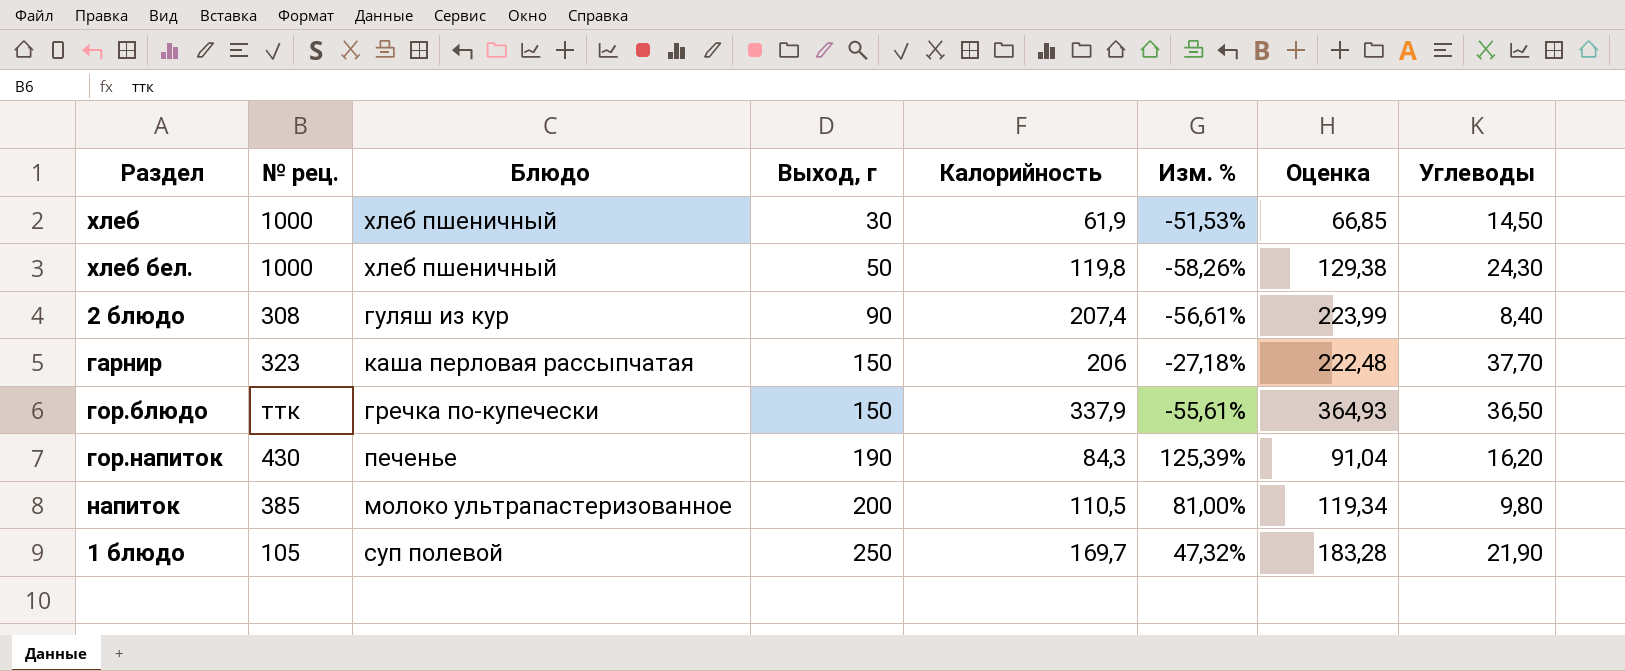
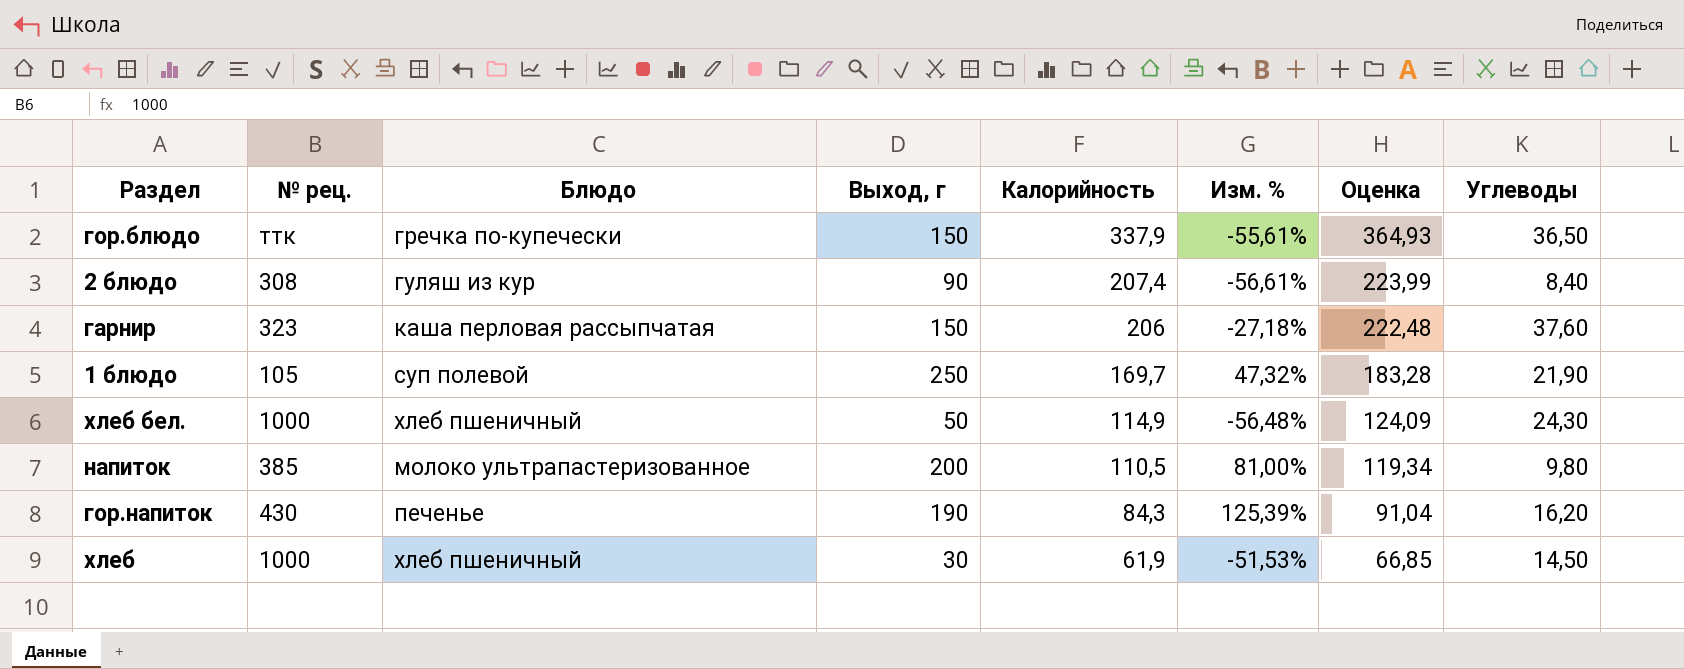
row order: Выход, г ascending -> Калорийность descending
гарнир | Углеводы: 37,70 -> 37,60
хлеб бел. | Калорийность: 119,8 -> 114,9
хлеб бел. | Изм. %: -58,26% -> -56,48%
хлеб бел. | Оценка: 129,38 -> 124,09

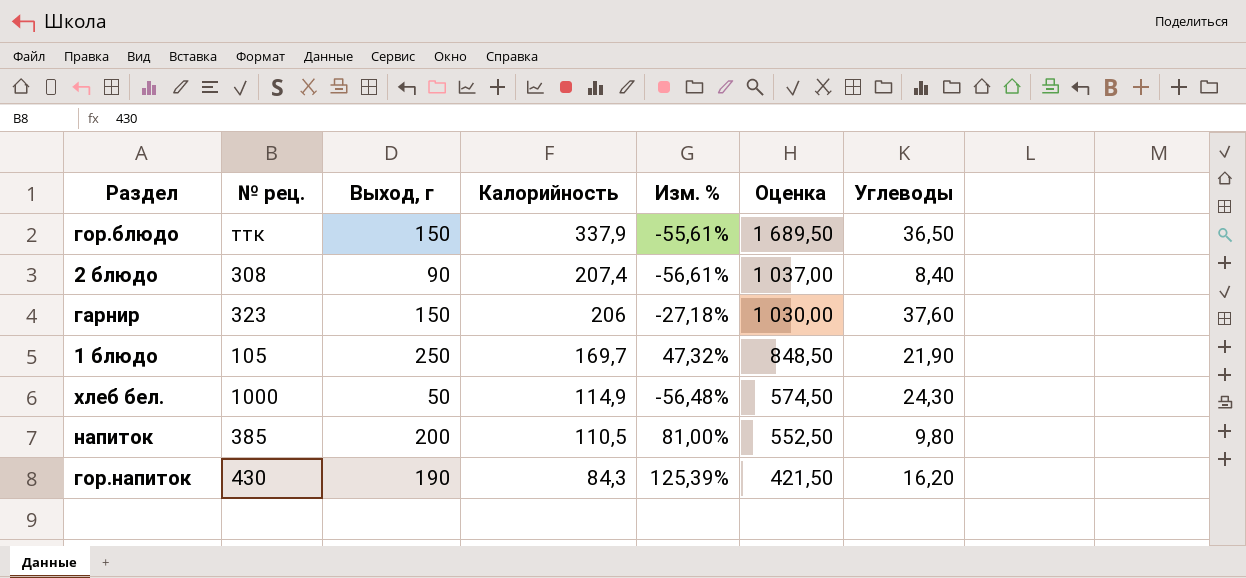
column Блюдо | position: 3 -> none
column Оценка | formula: [Калорийность] * 1,08 -> [Калорийность] * 5
row хлеб: 1000 | хлеб пшеничный | 30 | 61,9 | -51,53% | 66,85 | 14,50 -> none

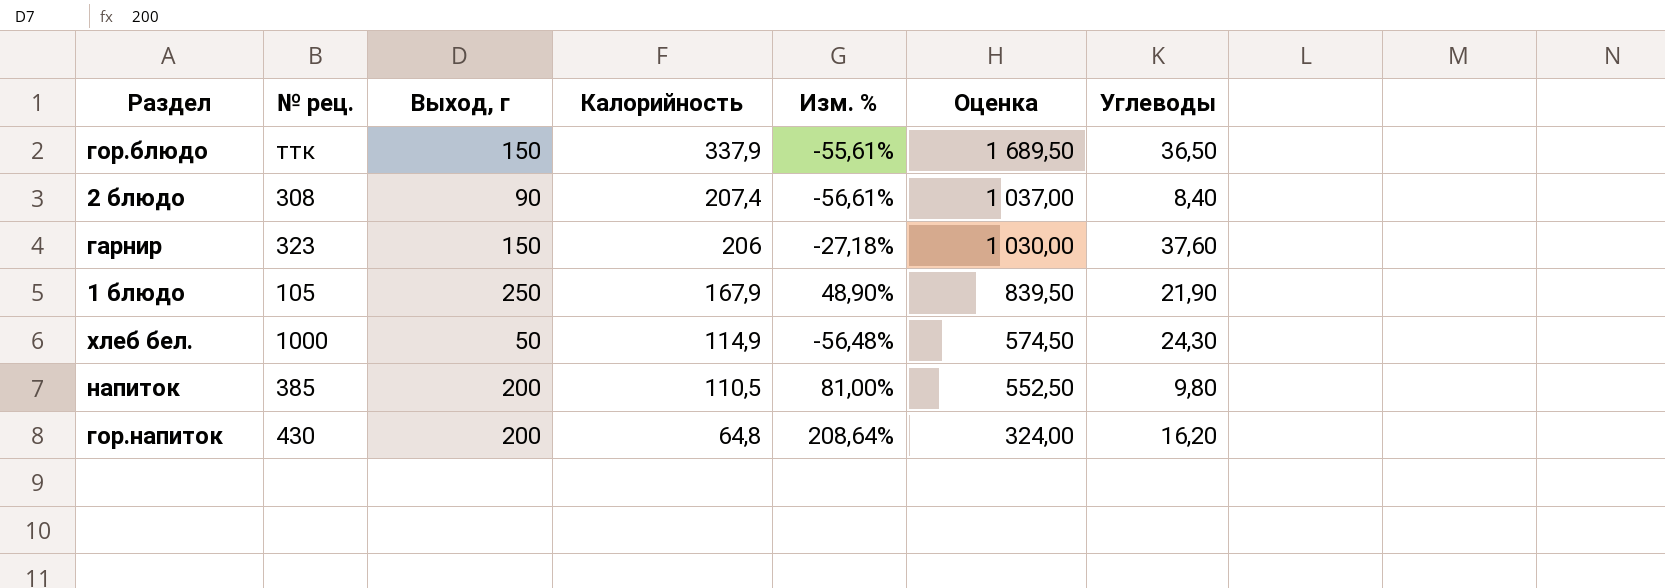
1 блюдо | Калорийность: 169,7 -> 167,9
1 блюдо | Изм. %: 47,32% -> 48,90%
1 блюдо | Оценка: 848,50 -> 839,50
гор.напиток | Выход, г: 190 -> 200
гор.напиток | Калорийность: 84,3 -> 64,8
гор.напиток | Изм. %: 125,39% -> 208,64%
гор.напиток | Оценка: 421,50 -> 324,00

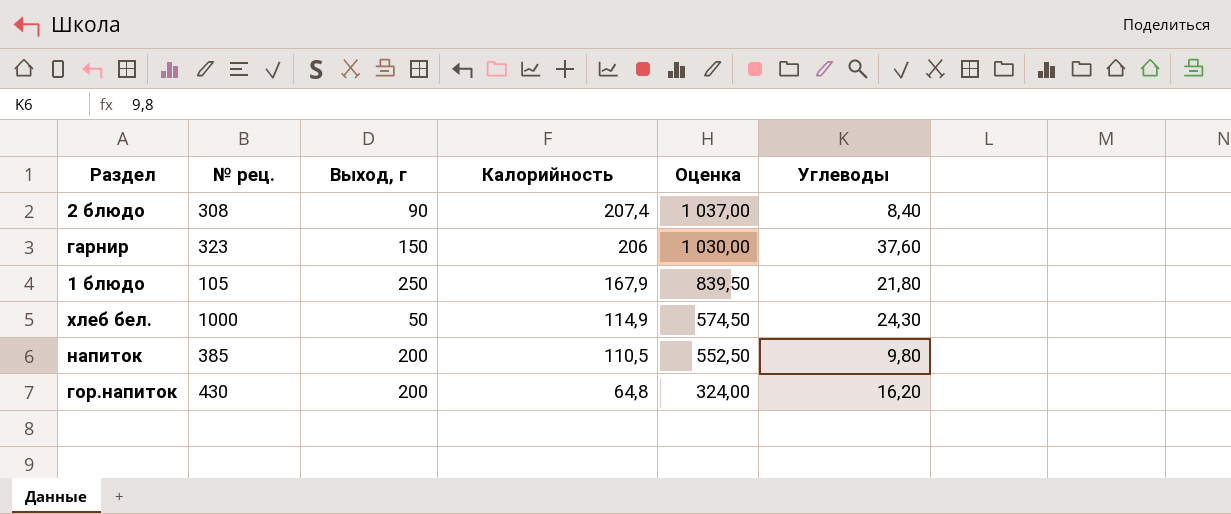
column Изм. % | formula: ([Выход, г] - [Калорийность]) / [Калорийность] -> none
row гор.блюдо: ттк | 150 | 337,9 | -55,61% | 1 689,50 | 36,50 -> none
1 блюдо | Углеводы: 21,90 -> 21,80

